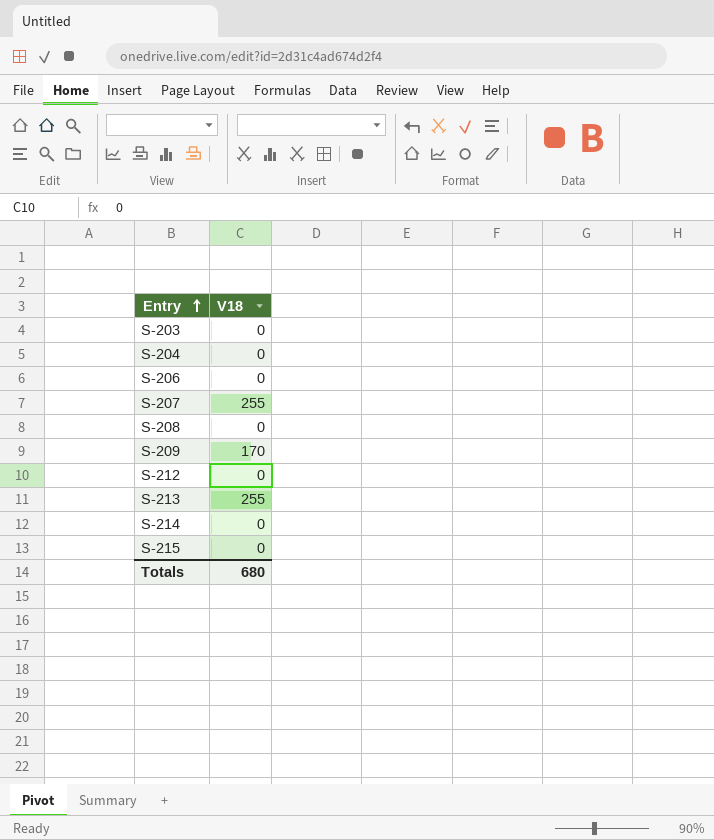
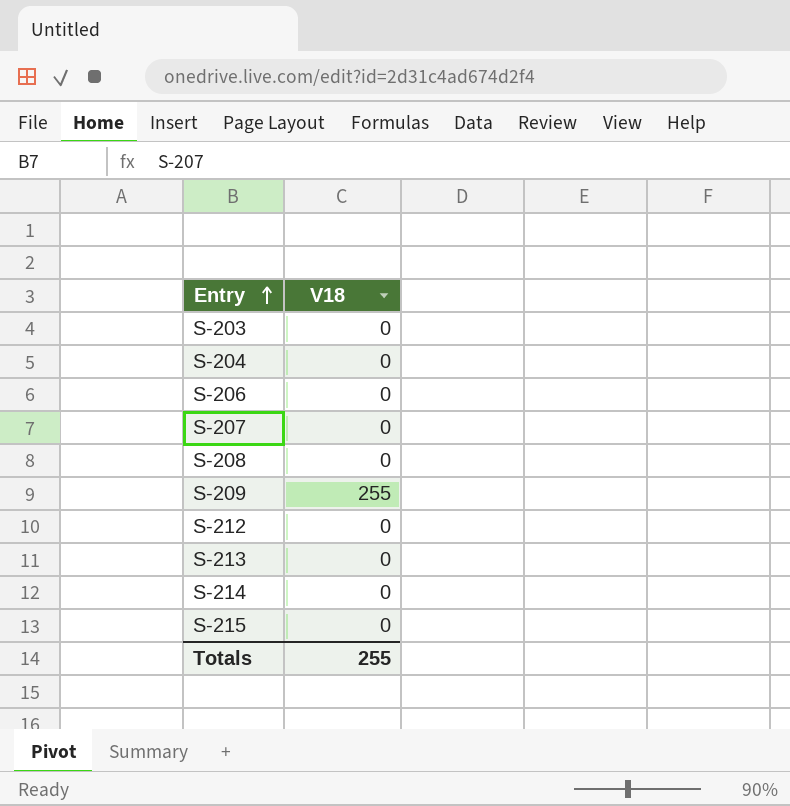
S-207 | V18: 255 -> 0
S-209 | V18: 170 -> 255
S-213 | V18: 255 -> 0
Totals | V18: 680 -> 255

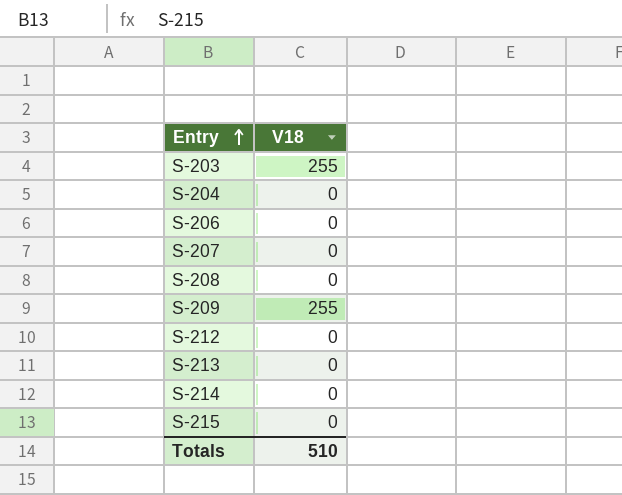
S-203 | V18: 0 -> 255
Totals | V18: 255 -> 510

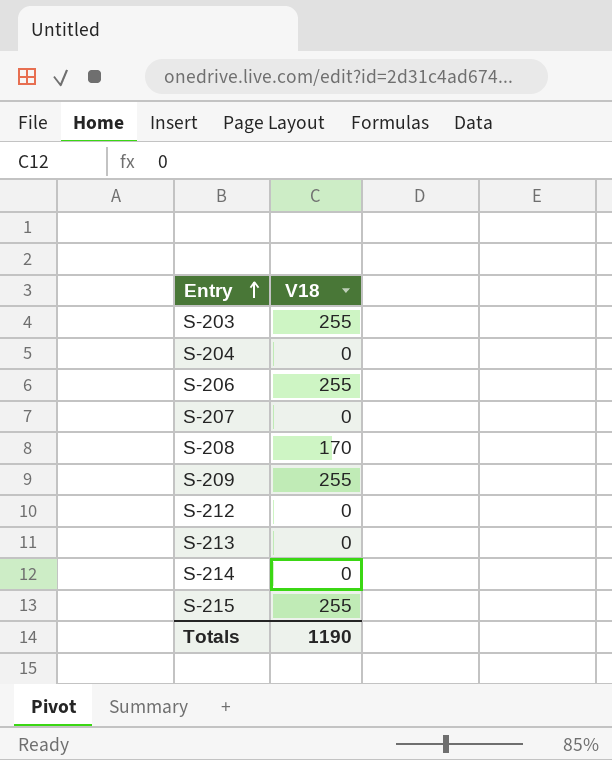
S-206 | V18: 0 -> 255
S-208 | V18: 0 -> 170
S-215 | V18: 0 -> 255
Totals | V18: 510 -> 1190

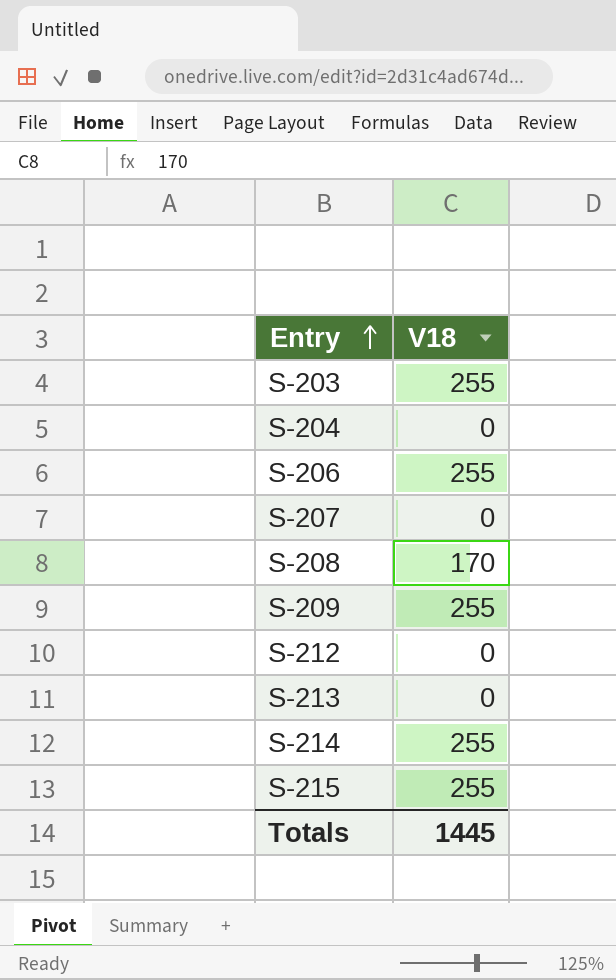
S-214 | V18: 0 -> 255
Totals | V18: 1190 -> 1445

